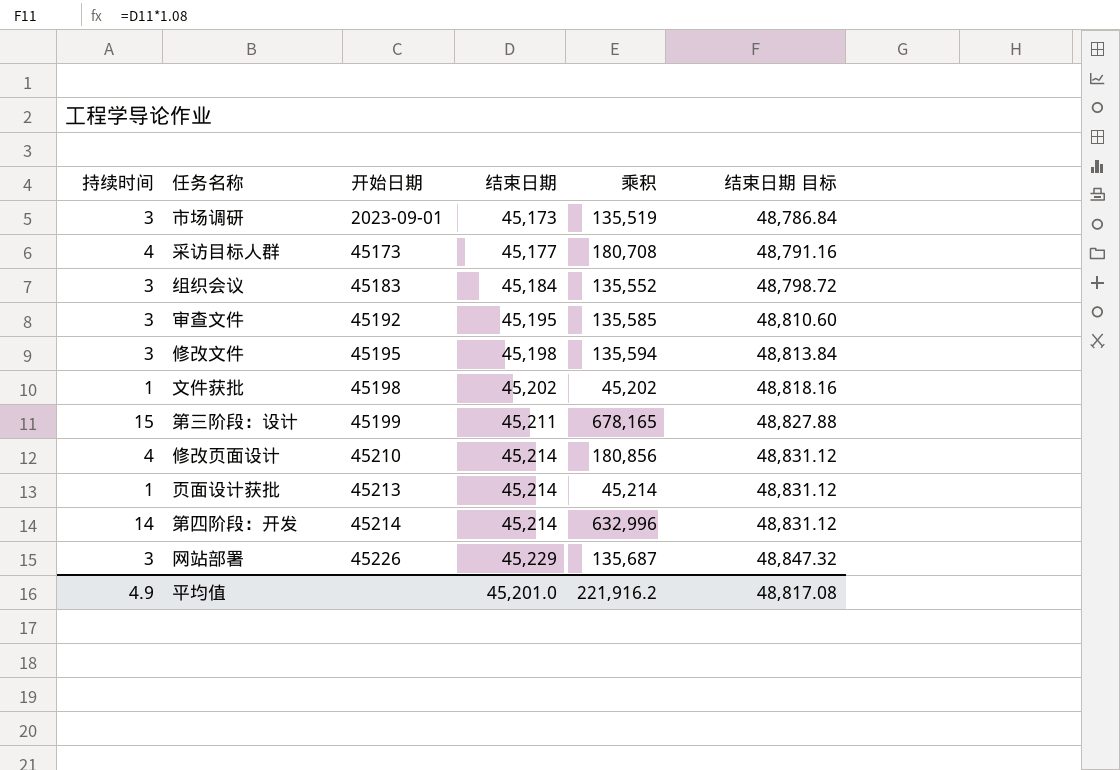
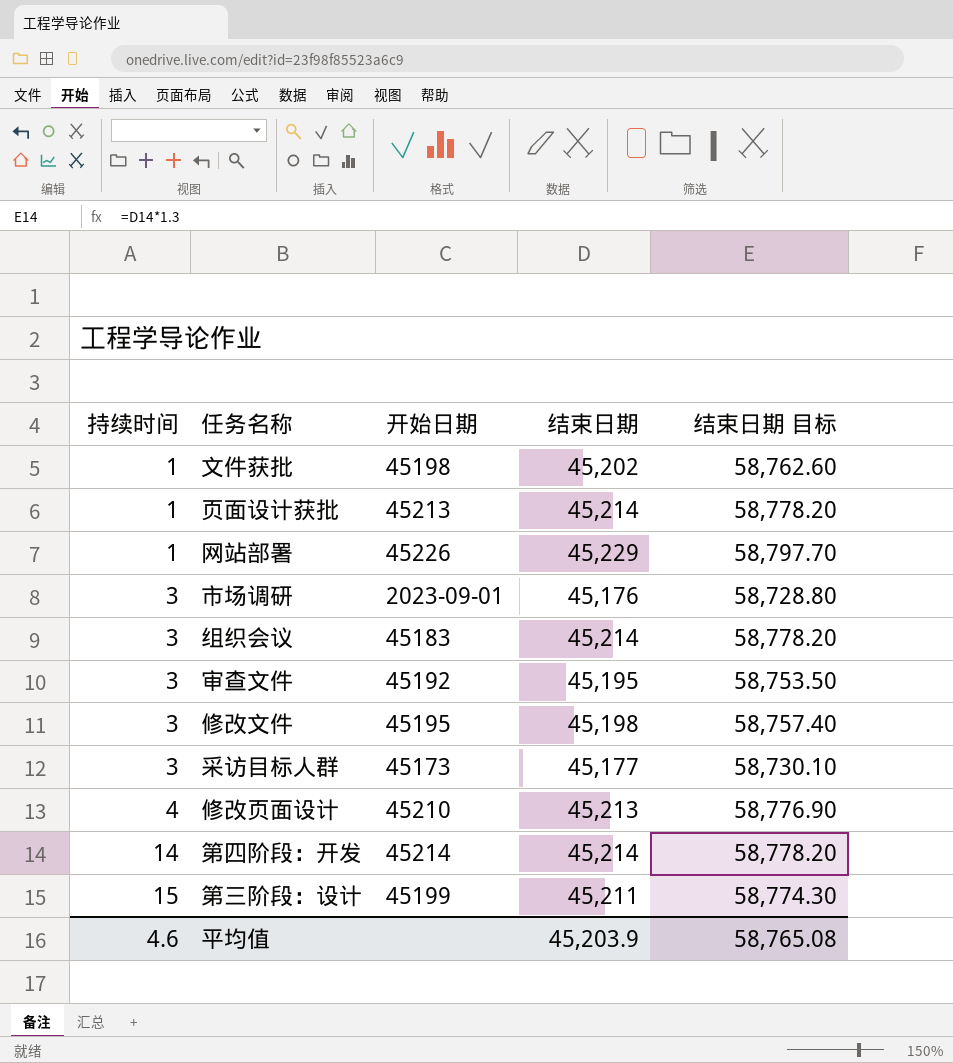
row order: 开始日期 ascending -> 持续时间 ascending
column 乘积 | formula: [持续时间] * [结束日期] -> none
column 结束日期 目标 | formula: [结束日期] * 1.08 -> [结束日期] * 1.3
网站部署 | 持续时间: 3 -> 1
市场调研 | 结束日期: 45,173 -> 45,176
组织会议 | 结束日期: 45,184 -> 45,214
采访目标人群 | 持续时间: 4 -> 3
修改页面设计 | 结束日期: 45,214 -> 45,213
平均值 | 持续时间: 4.9 -> 4.6
平均值 | 结束日期: 45,201.0 -> 45,203.9
平均值 | 结束日期 目标: 48,817.08 -> 58,765.08

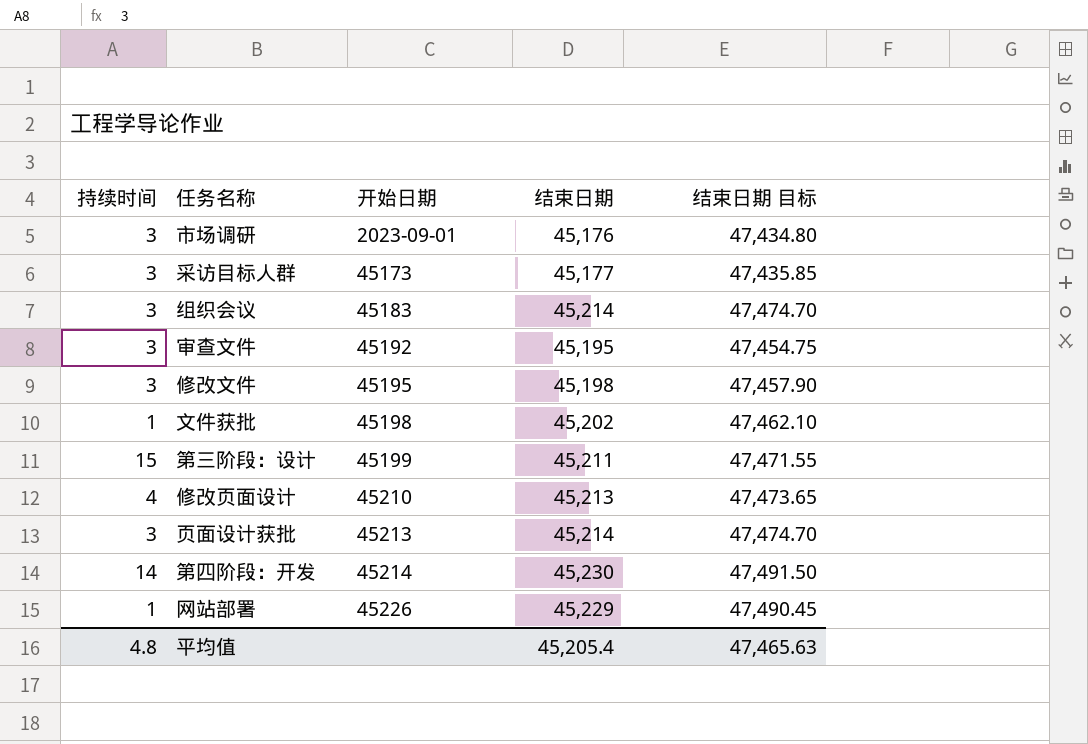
row order: 持续时间 ascending -> 开始日期 ascending
column 结束日期 目标 | formula: [结束日期] * 1.3 -> [结束日期] * 1.05
页面设计获批 | 持续时间: 1 -> 3
第四阶段：开发 | 结束日期: 45,214 -> 45,230
平均值 | 持续时间: 4.6 -> 4.8
平均值 | 结束日期: 45,203.9 -> 45,205.4
平均值 | 结束日期 目标: 58,765.08 -> 47,465.63

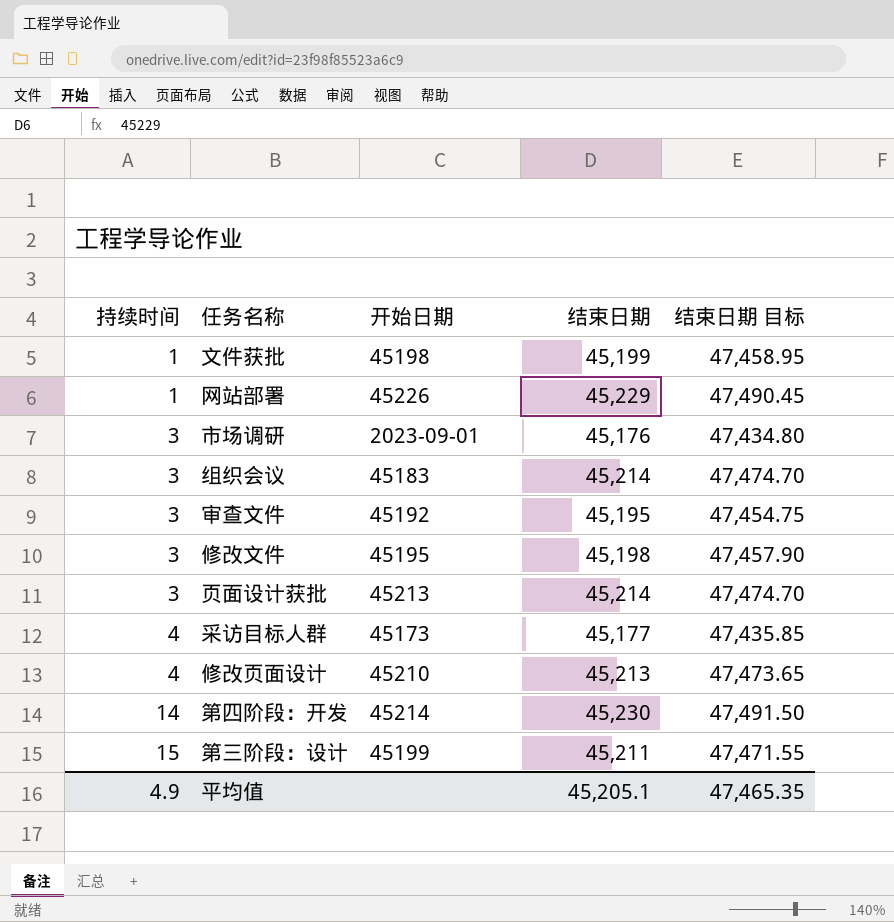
row order: 开始日期 ascending -> 持续时间 ascending
文件获批 | 结束日期: 45,202 -> 45,199
文件获批 | 结束日期 目标: 47,462.10 -> 47,458.95
采访目标人群 | 持续时间: 3 -> 4
平均值 | 持续时间: 4.8 -> 4.9
平均值 | 结束日期: 45,205.4 -> 45,205.1
平均值 | 结束日期 目标: 47,465.63 -> 47,465.35

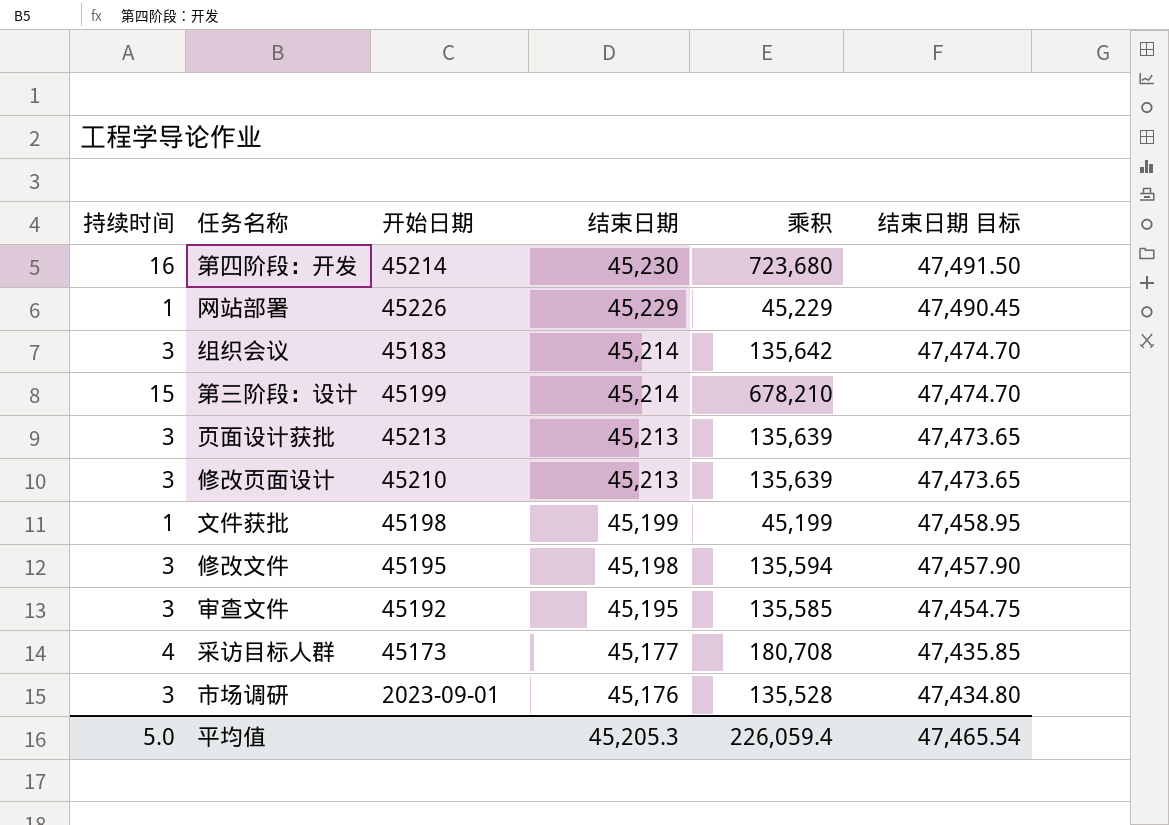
row order: 持续时间 ascending -> 结束日期 descending
column 乘积 | formula: none -> [持续时间] * [结束日期]
第四阶段：开发 | 持续时间: 14 -> 16
第三阶段：设计 | 结束日期: 45,211 -> 45,214
第三阶段：设计 | 结束日期 目标: 47,471.55 -> 47,474.70
页面设计获批 | 结束日期: 45,214 -> 45,213
页面设计获批 | 结束日期 目标: 47,474.70 -> 47,473.65
修改页面设计 | 持续时间: 4 -> 3
平均值 | 持续时间: 4.9 -> 5.0
平均值 | 结束日期: 45,205.1 -> 45,205.3
平均值 | 结束日期 目标: 47,465.35 -> 47,465.54

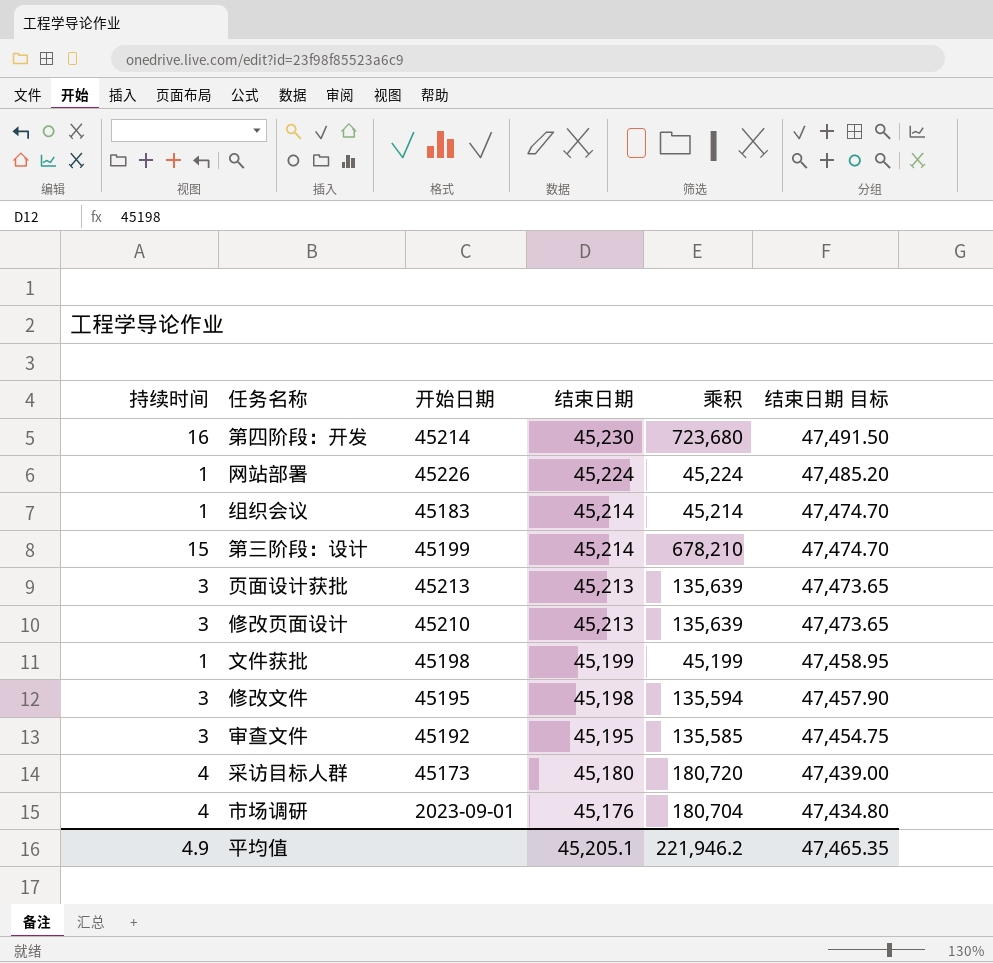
网站部署 | 结束日期: 45,229 -> 45,224
网站部署 | 乘积: 45,229 -> 45,224
网站部署 | 结束日期 目标: 47,490.45 -> 47,485.20
组织会议 | 持续时间: 3 -> 1
组织会议 | 乘积: 135,642 -> 45,214
采访目标人群 | 结束日期: 45,177 -> 45,180
采访目标人群 | 乘积: 180,708 -> 180,720
采访目标人群 | 结束日期 目标: 47,435.85 -> 47,439.00
市场调研 | 持续时间: 3 -> 4
市场调研 | 乘积: 135,528 -> 180,704
平均值 | 持续时间: 5.0 -> 4.9
平均值 | 结束日期: 45,205.3 -> 45,205.1
平均值 | 乘积: 226,059.4 -> 221,946.2
平均值 | 结束日期 目标: 47,465.54 -> 47,465.35

